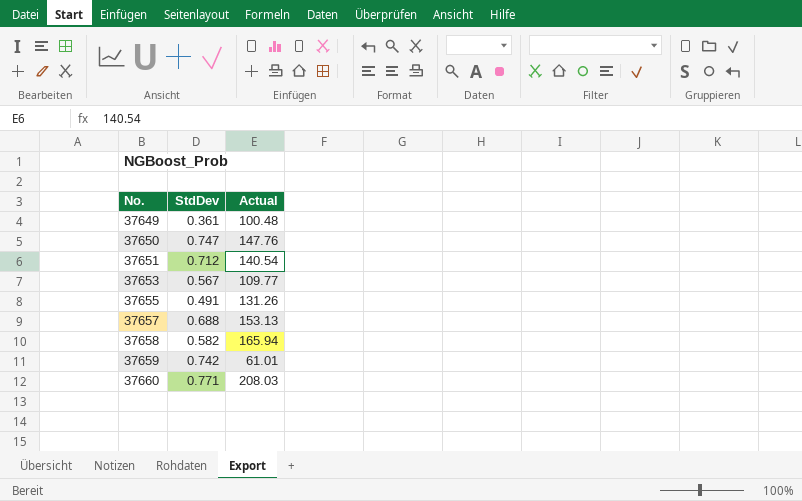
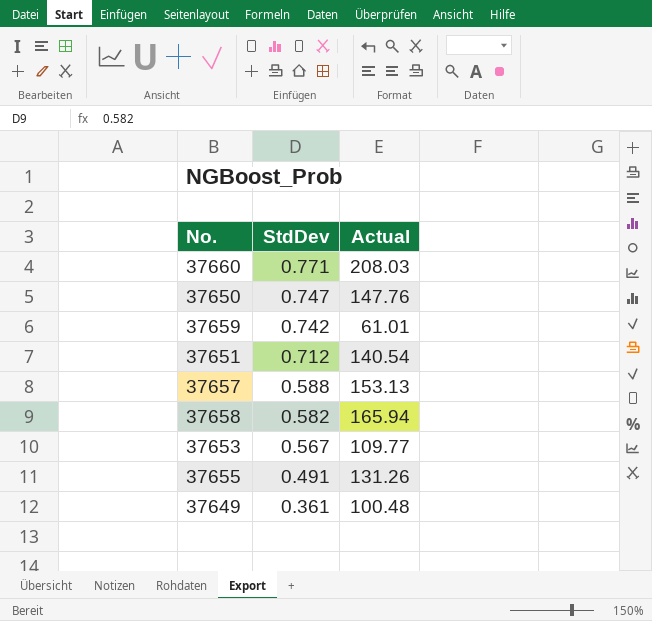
row order: No. ascending -> StdDev descending
37657 | StdDev: 0.688 -> 0.588

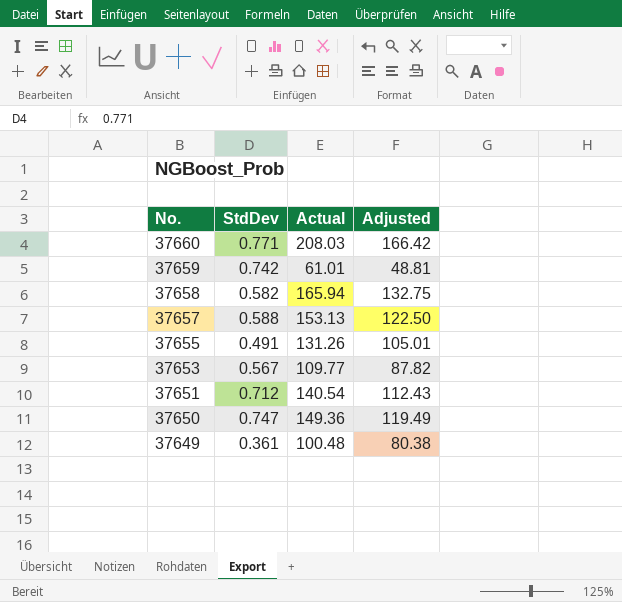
row order: StdDev descending -> No. descending
column Adjusted | formula: none -> [Actual] * 0.8
37650 | Actual: 147.76 -> 149.36

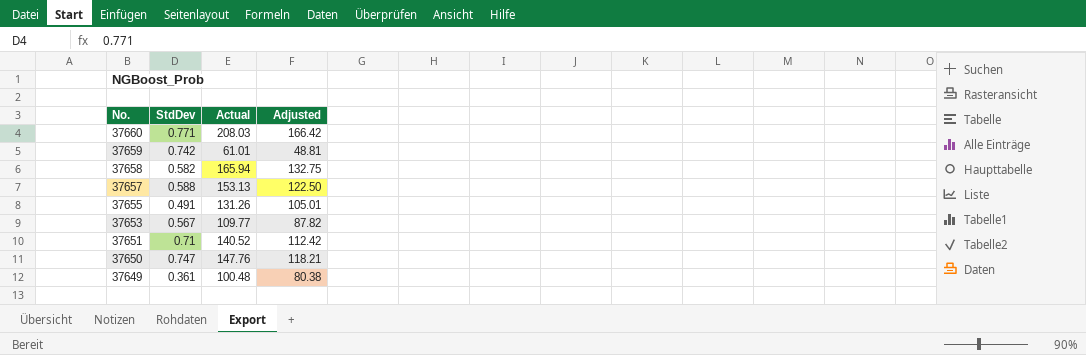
37651 | StdDev: 0.712 -> 0.71
37651 | Actual: 140.54 -> 140.52
37651 | Adjusted: 112.43 -> 112.42
37650 | Actual: 149.36 -> 147.76
37650 | Adjusted: 119.49 -> 118.21

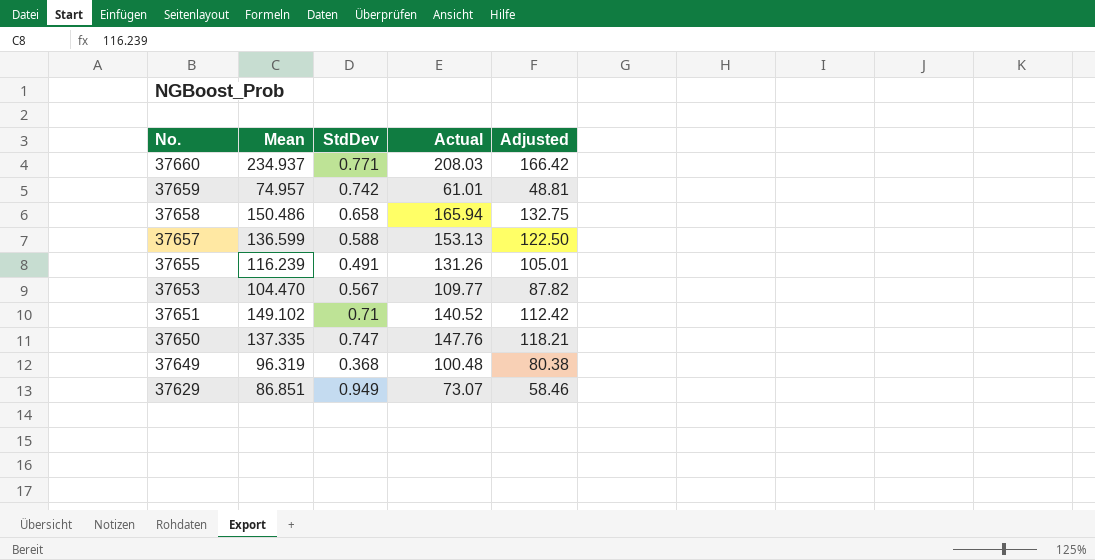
column Mean | position: none -> 2
37658 | StdDev: 0.582 -> 0.658
37649 | StdDev: 0.361 -> 0.368
row 37629: none -> 86.851 | 0.949 | 73.07 | 58.46

